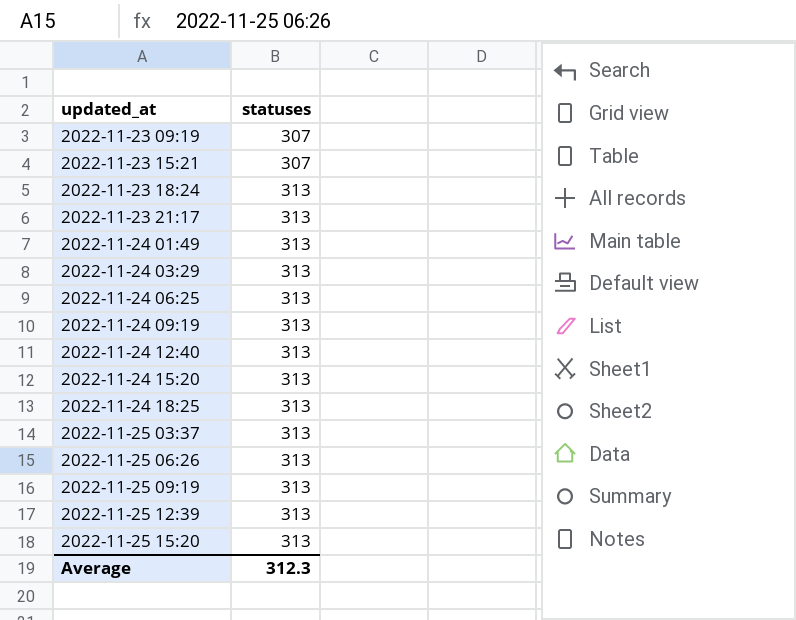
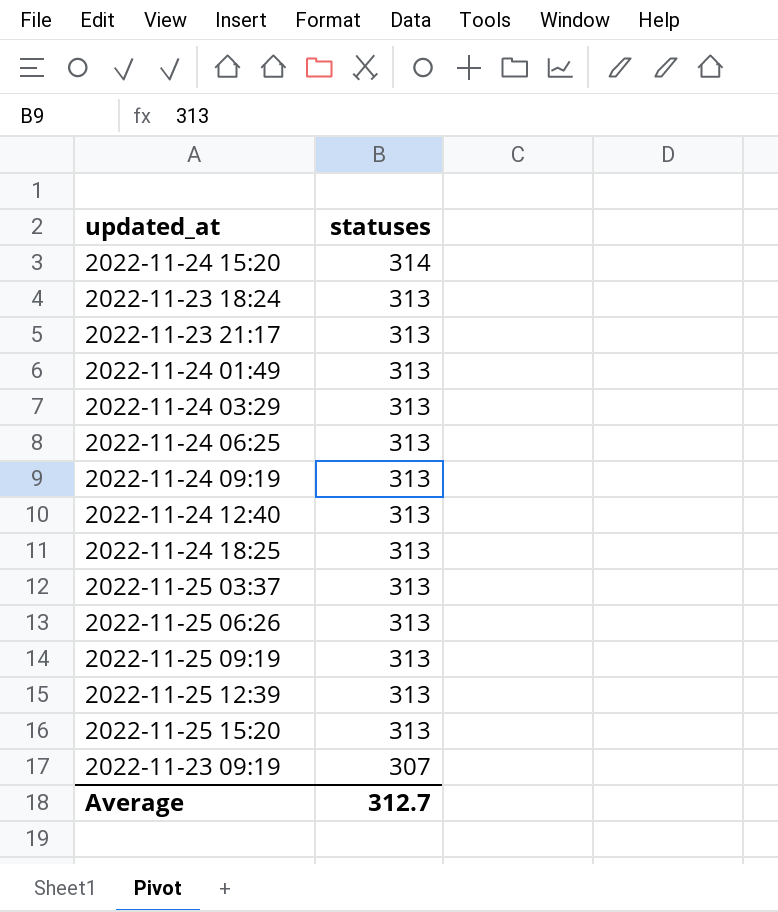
row order: updated_at ascending -> statuses descending
row 2022-11-23 15:21: 307 -> none
2022-11-24 15:20 | statuses: 313 -> 314
Average | statuses: 312.3 -> 312.7

